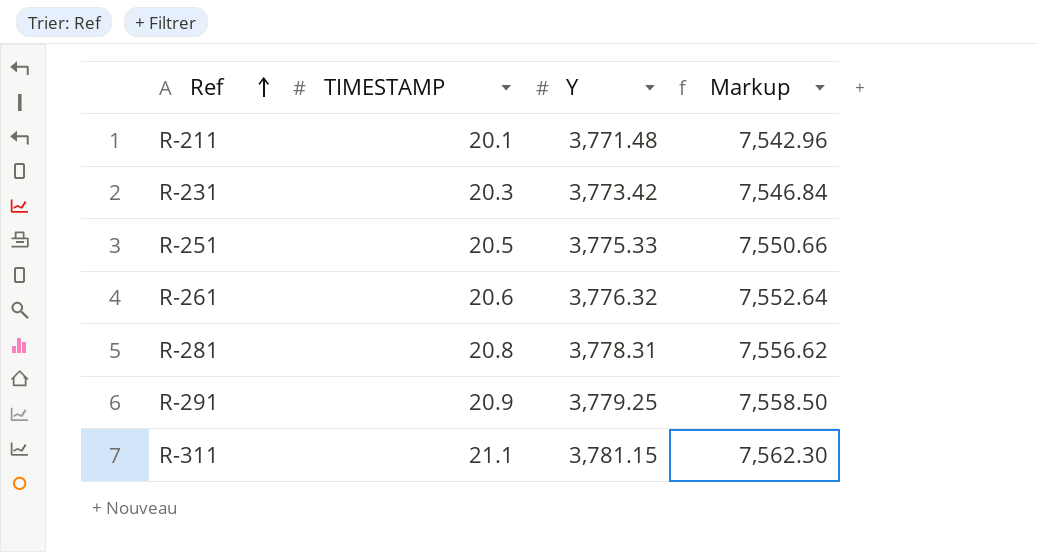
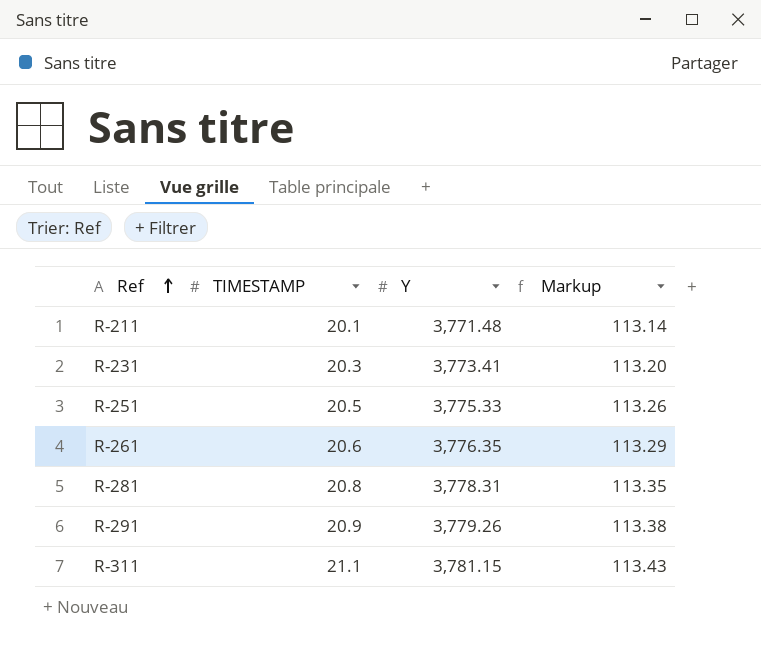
column Markup | formula: [Y] * 2 -> [Y] * 0.03
R-231 | Y: 3,773.42 -> 3,773.41
R-261 | Y: 3,776.32 -> 3,776.35
R-291 | Y: 3,779.25 -> 3,779.26

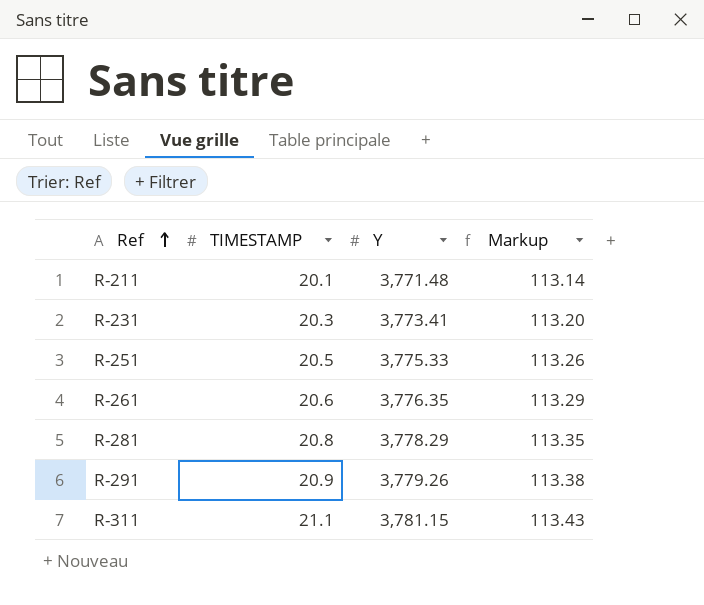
R-281 | Y: 3,778.31 -> 3,778.29

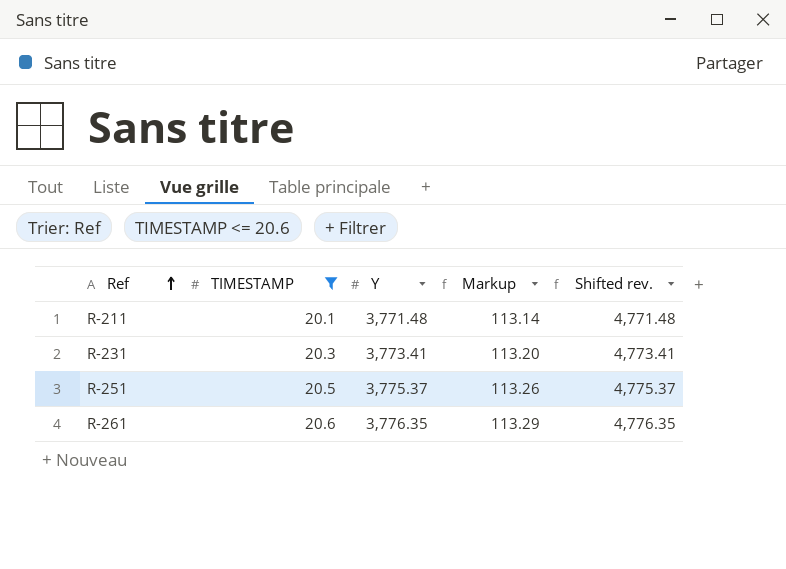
filter: none -> TIMESTAMP <= 20.6
column Shifted rev. | formula: none -> [Y] + 1000
R-251 | Y: 3,775.33 -> 3,775.37

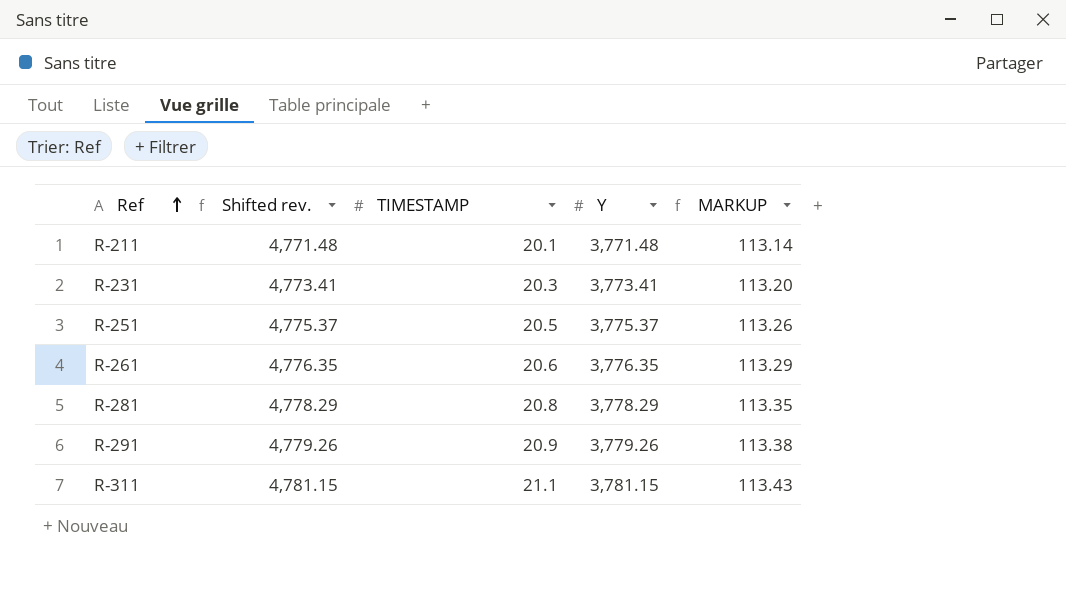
filter: TIMESTAMP <= 20.6 -> none
column Shifted rev. | position: 5 -> 2
column name: Markup -> MARKUP

